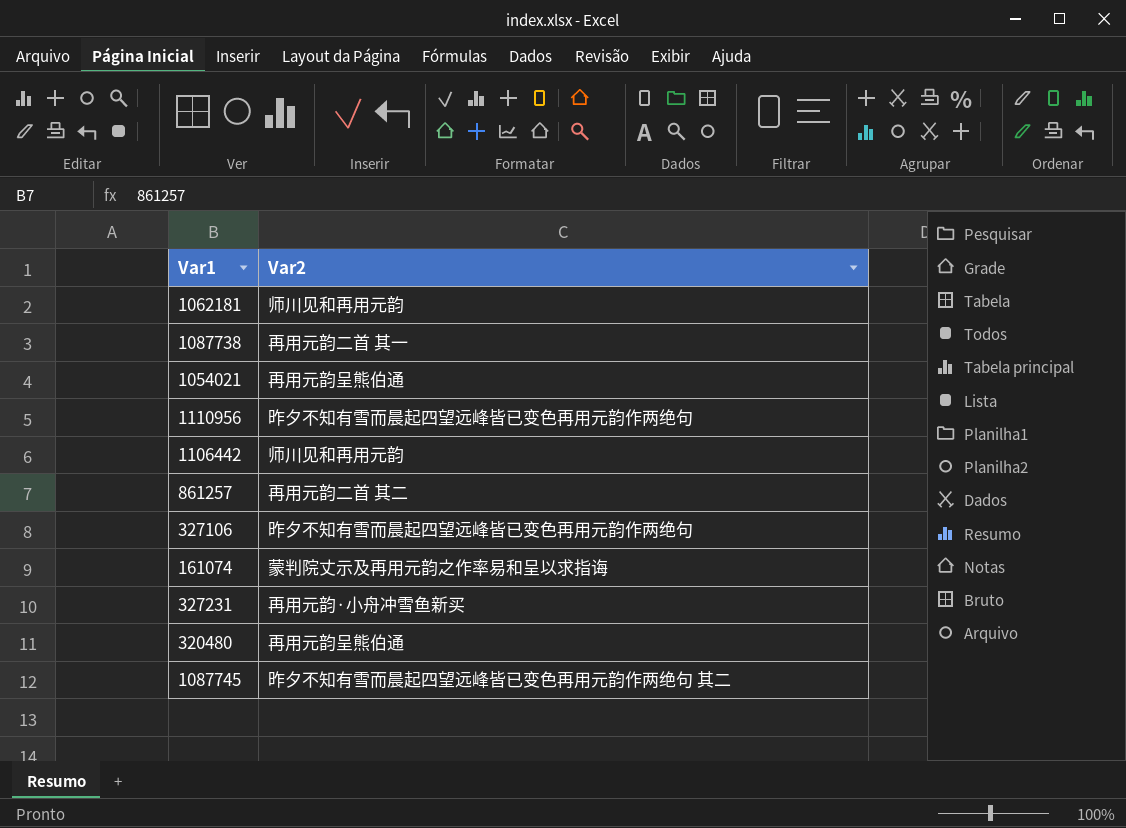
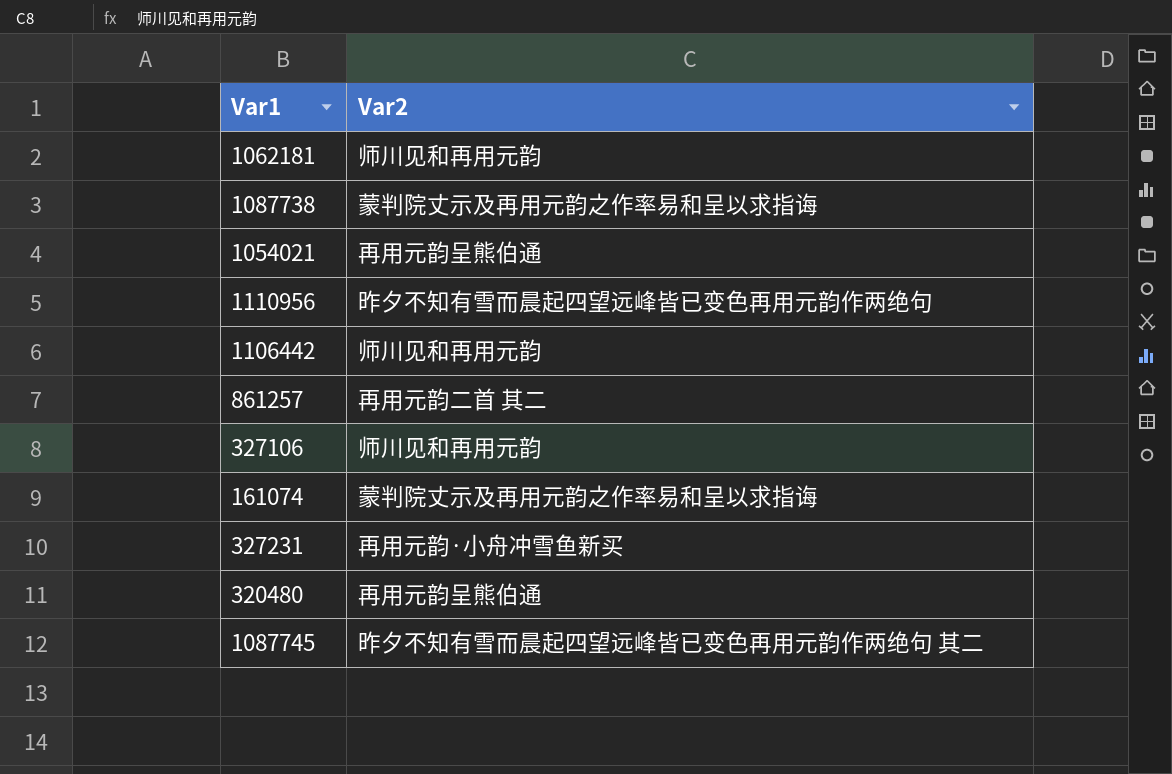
1087738 | Var2: 再用元韵二首 其一 -> 蒙判院丈示及再用元韵之作率易和呈以求指诲
327106 | Var2: 昨夕不知有雪而晨起四望远峰皆已变色再用元韵作两绝句 -> 师川见和再用元韵

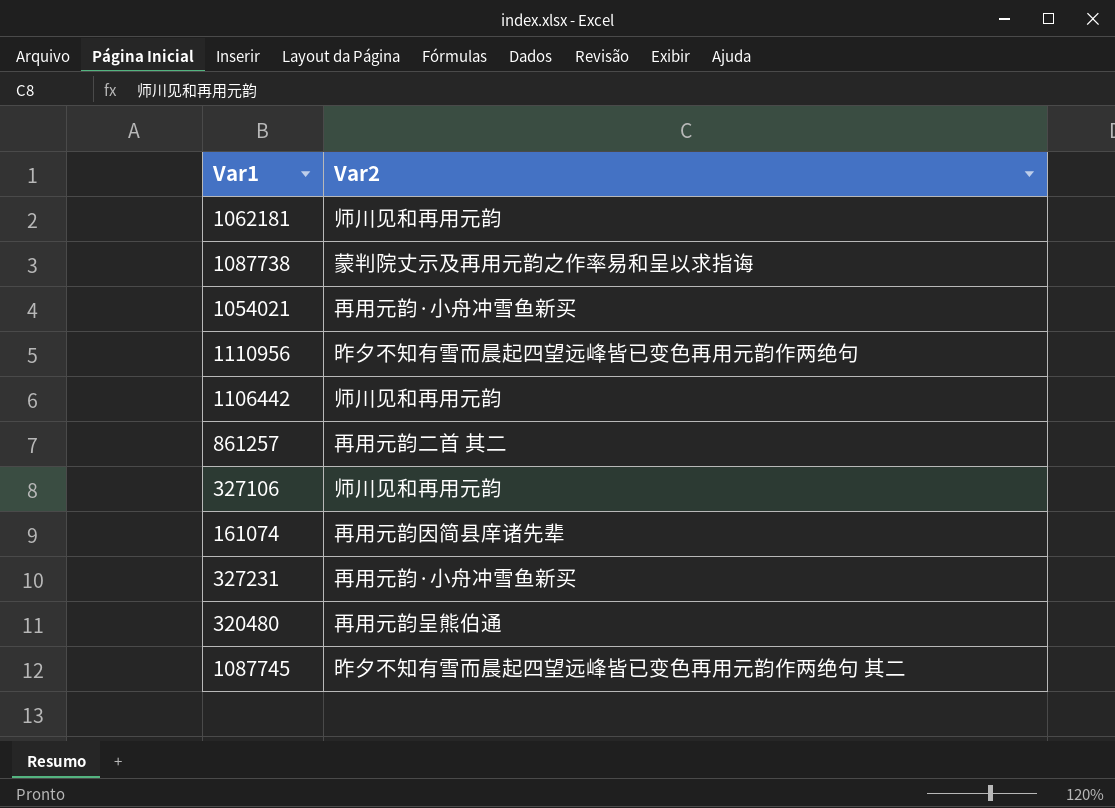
1054021 | Var2: 再用元韵呈熊伯通 -> 再用元韵·小舟冲雪鱼新买
161074 | Var2: 蒙判院丈示及再用元韵之作率易和呈以求指诲 -> 再用元韵因简县庠诸先辈

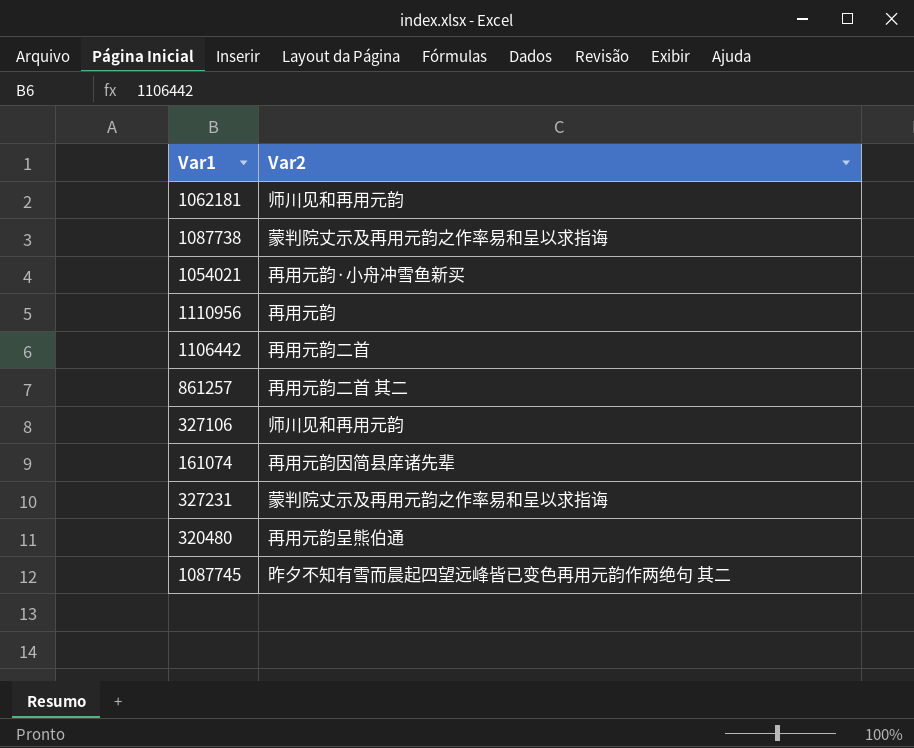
1110956 | Var2: 昨夕不知有雪而晨起四望远峰皆已变色再用元韵作两绝句 -> 再用元韵
1106442 | Var2: 师川见和再用元韵 -> 再用元韵二首
327231 | Var2: 再用元韵·小舟冲雪鱼新买 -> 蒙判院丈示及再用元韵之作率易和呈以求指诲

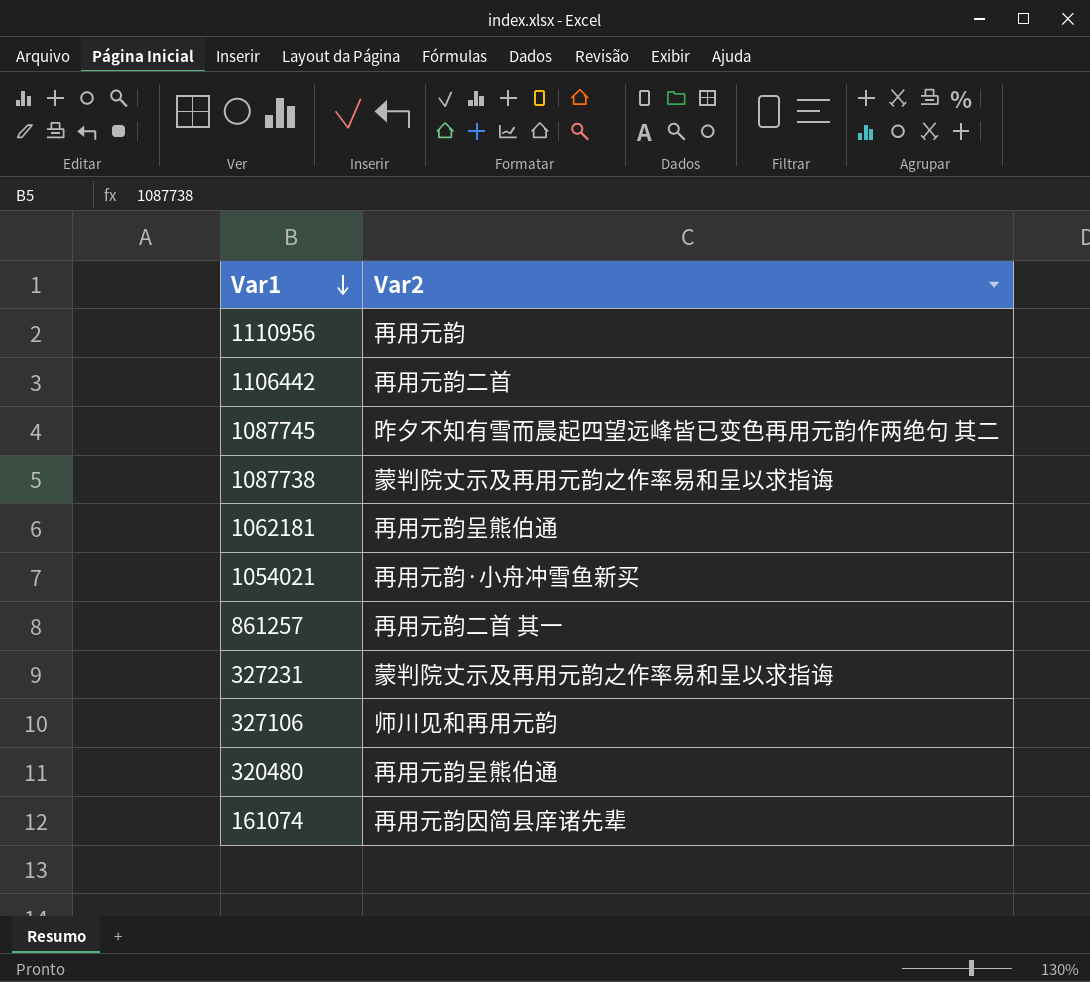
row order: none -> Var1 descending
1062181 | Var2: 师川见和再用元韵 -> 再用元韵呈熊伯通
861257 | Var2: 再用元韵二首 其二 -> 再用元韵二首 其一

